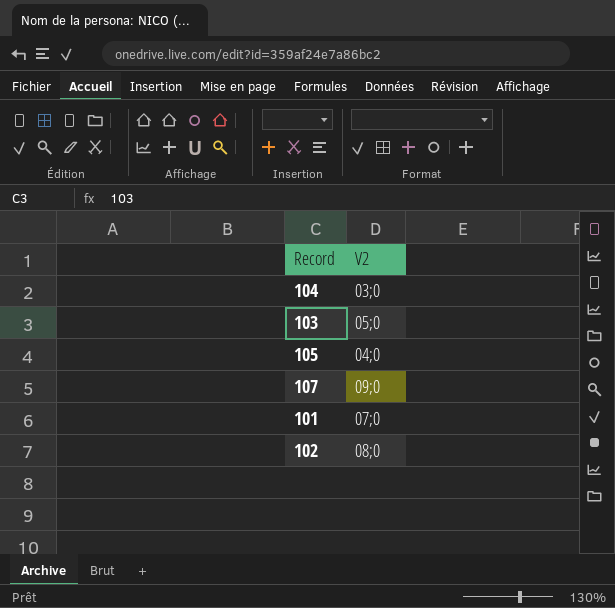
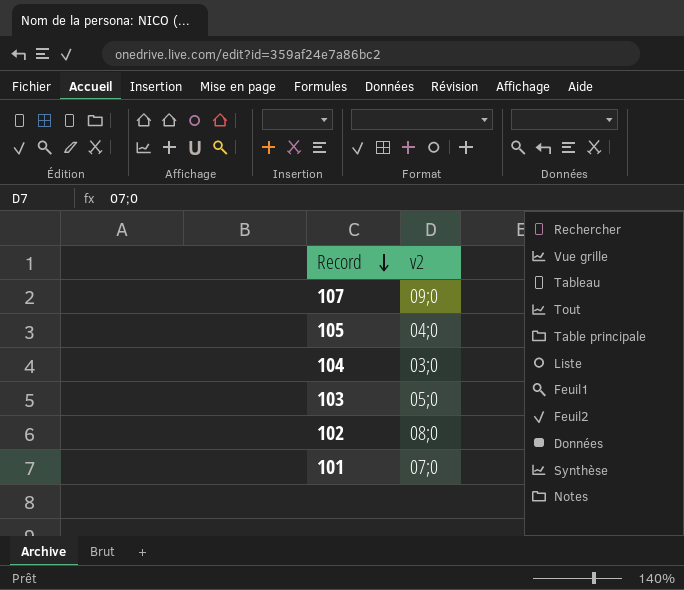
row order: none -> Record descending
column name: V2 -> v2

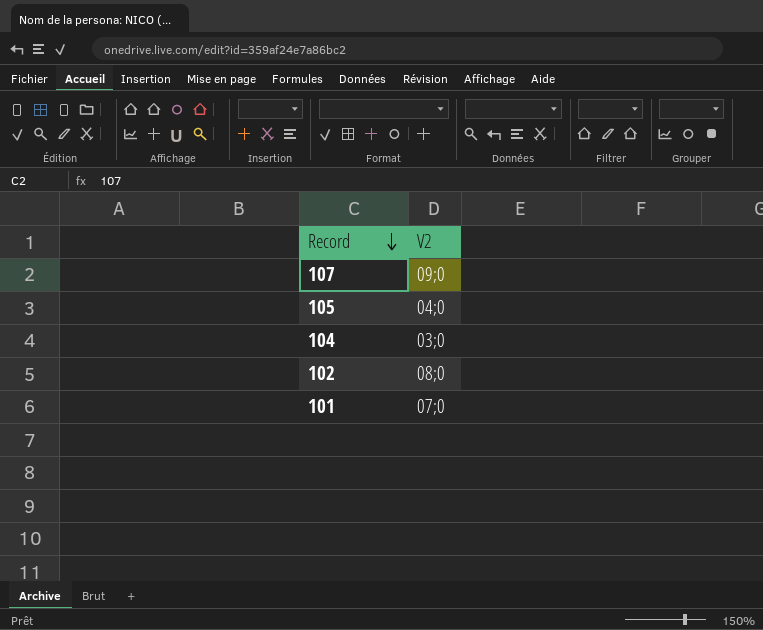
column name: v2 -> V2
row 103: 05;0 -> none

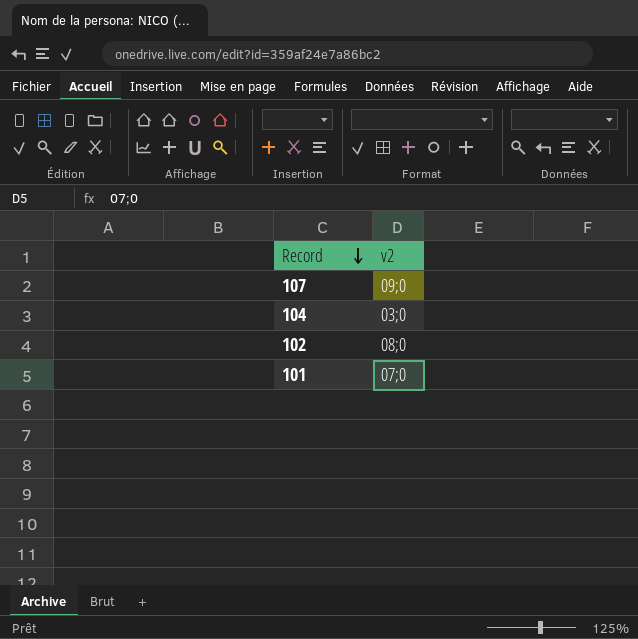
column name: V2 -> v2
row 105: 04;0 -> none

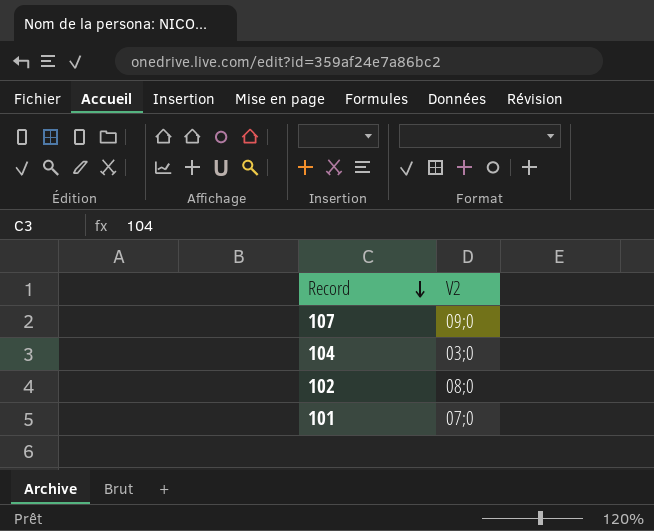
column name: v2 -> V2

